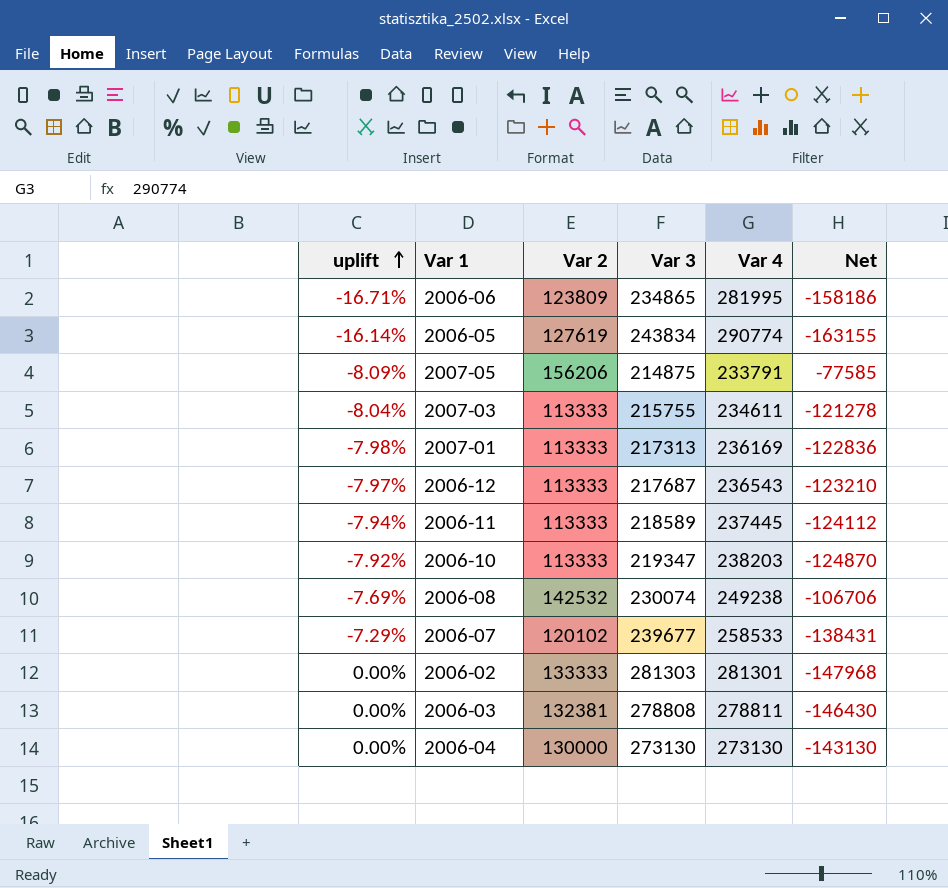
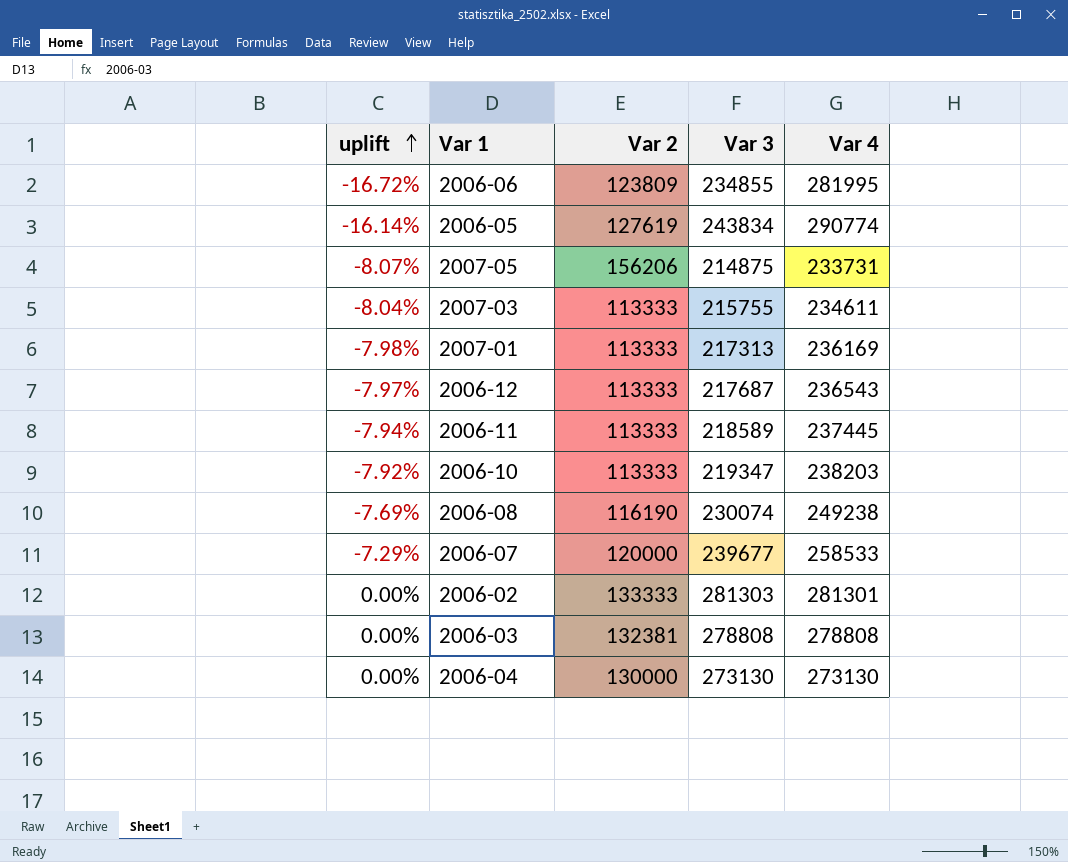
column Net | formula: [Var 2] - [Var 4] -> none
2006-06 | uplift: -16.71% -> -16.72%
2006-06 | Var 3: 234865 -> 234855
2007-05 | uplift: -8.09% -> -8.07%
2007-05 | Var 4: 233791 -> 233731
2006-08 | Var 2: 142532 -> 116190
2006-07 | Var 2: 120102 -> 120000
2006-03 | Var 4: 278811 -> 278808

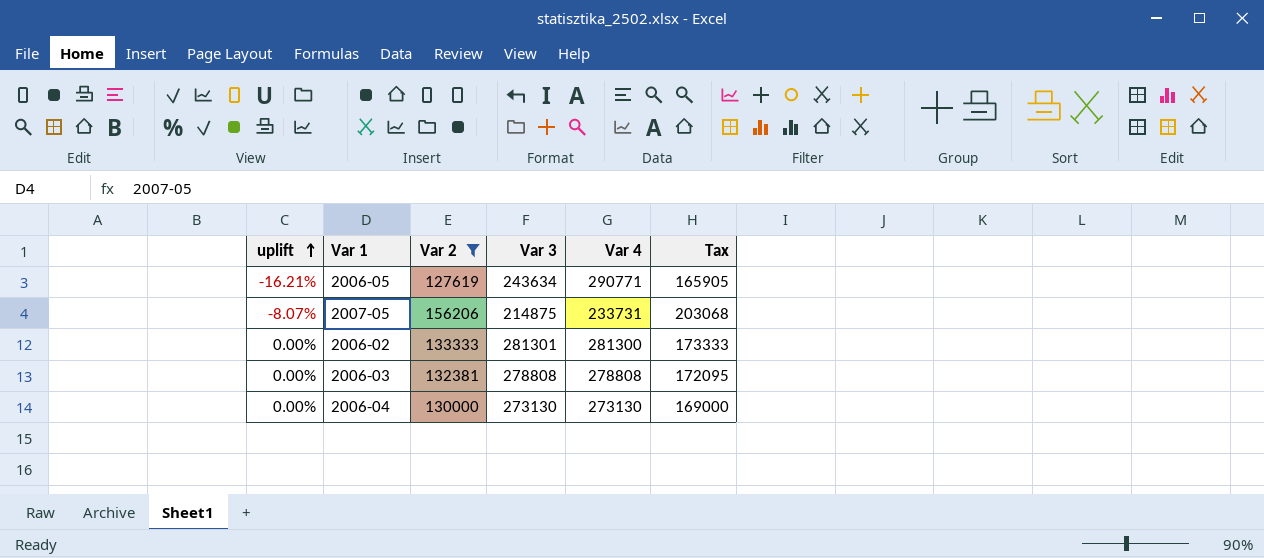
filter: none -> Var 2 >= 127619
column Tax | formula: none -> [Var 2] * 1.3
2006-05 | uplift: -16.14% -> -16.21%
2006-05 | Var 3: 243834 -> 243634
2006-05 | Var 4: 290774 -> 290771
2006-02 | Var 3: 281303 -> 281301
2006-02 | Var 4: 281301 -> 281300

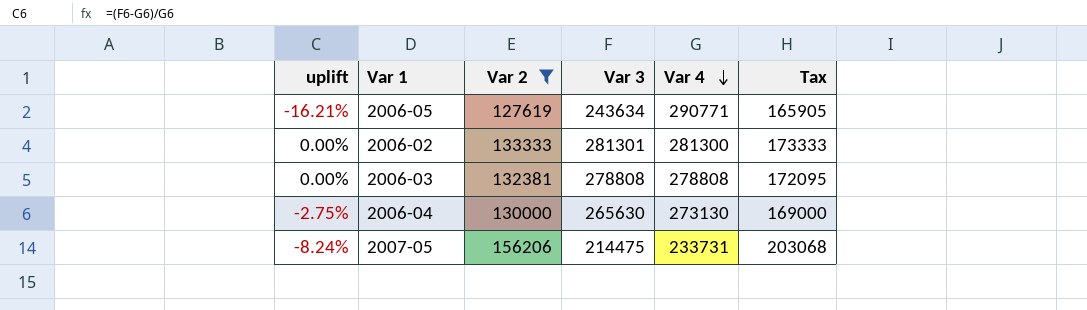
row order: uplift ascending -> Var 4 descending
2006-04 | uplift: 0.00% -> -2.75%
2006-04 | Var 3: 273130 -> 265630
2007-05 | uplift: -8.07% -> -8.24%
2007-05 | Var 3: 214875 -> 214475

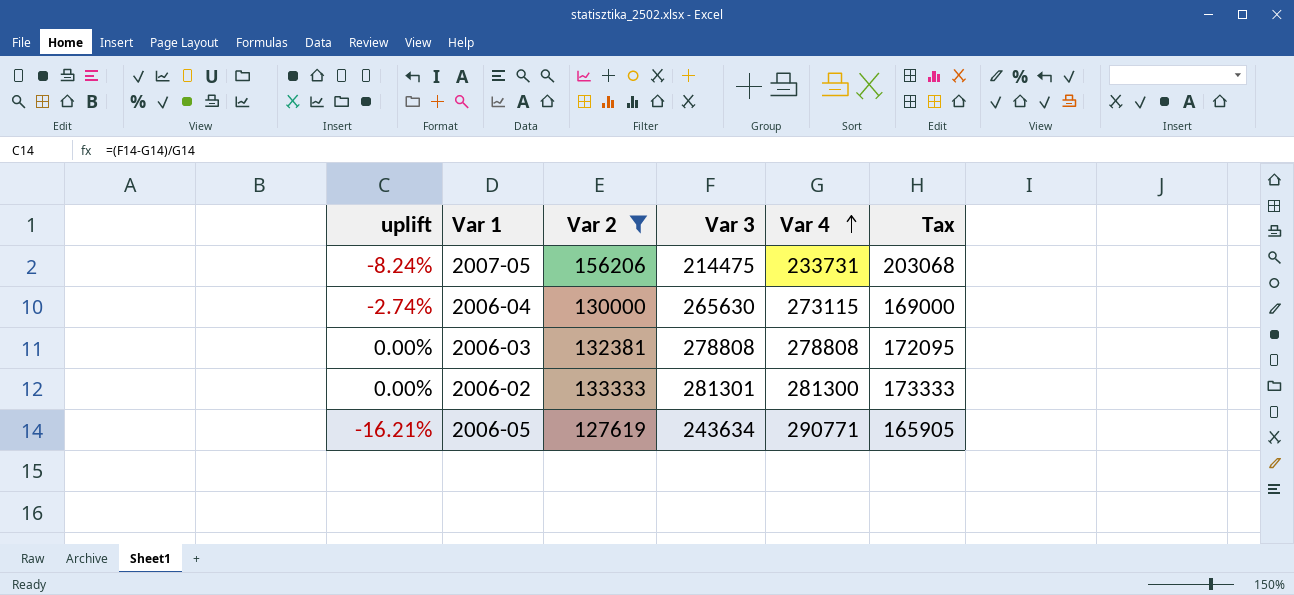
row order: Var 4 descending -> Var 4 ascending
2006-04 | uplift: -2.75% -> -2.74%
2006-04 | Var 4: 273130 -> 273115

